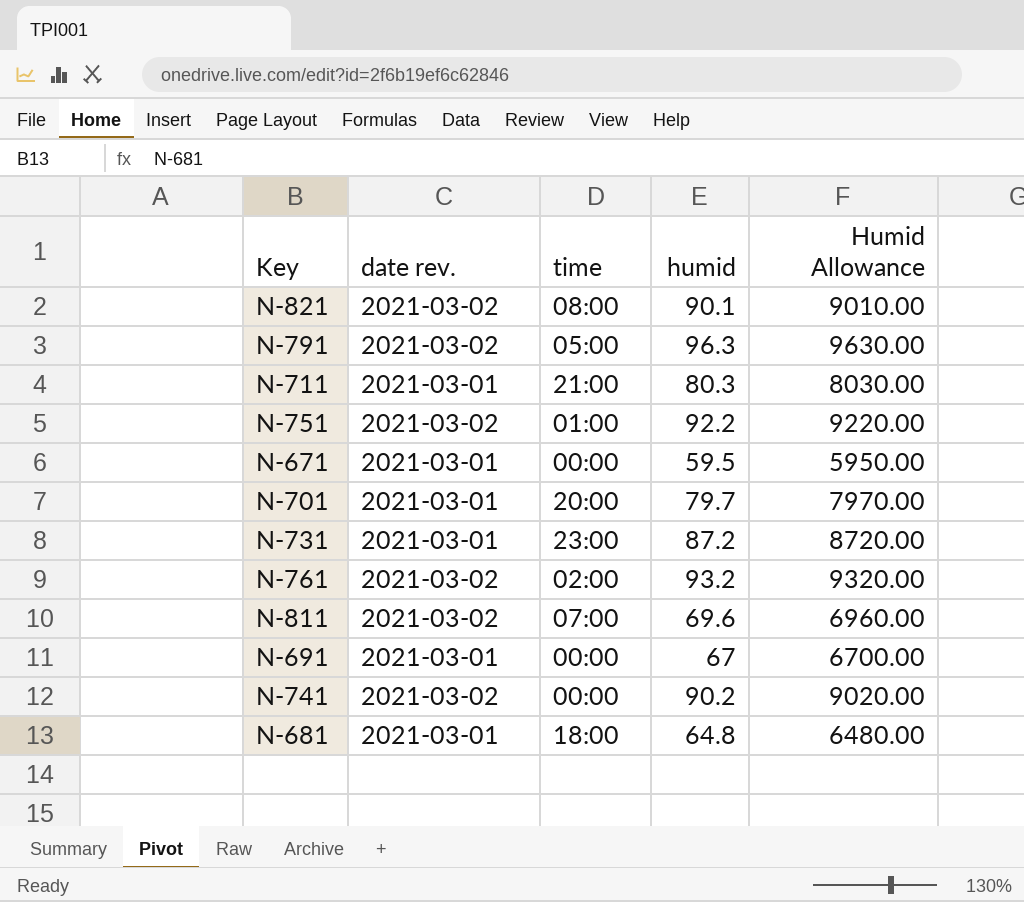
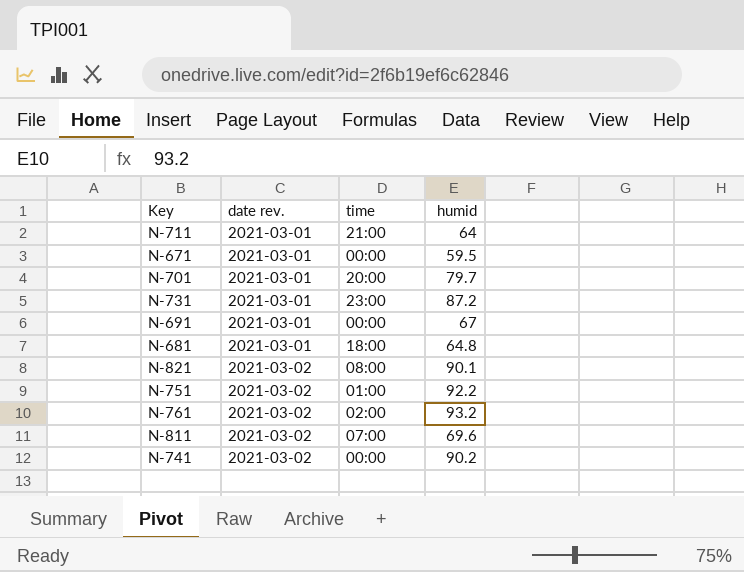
row order: none -> date rev. ascending
column Humid Allowance | formula: [humid] * 100 -> none
row N-791: 2021-03-02 | 05:00 | 96.3 | 9630.00 -> none
N-711 | humid: 80.3 -> 64

